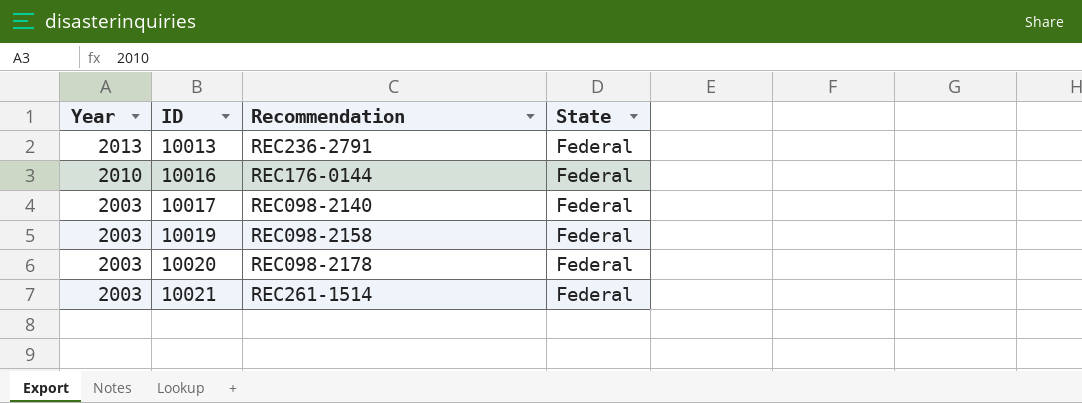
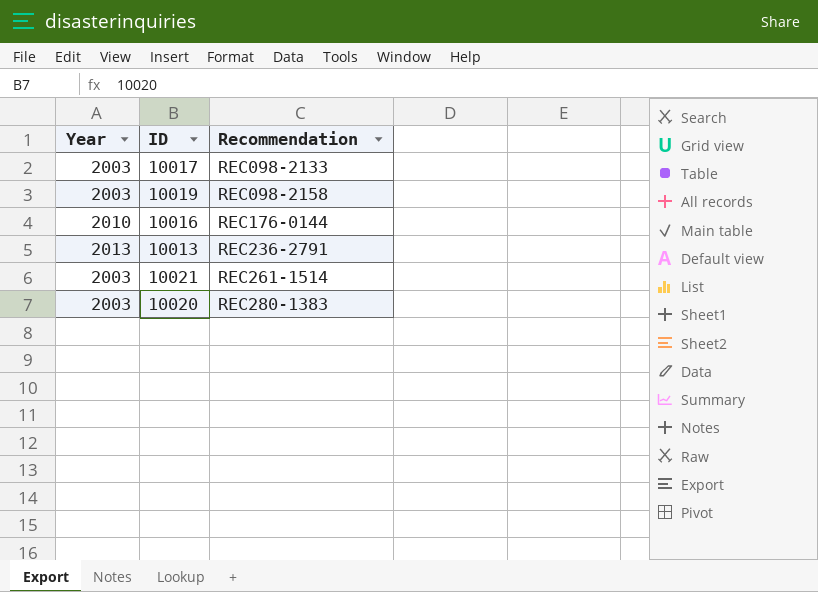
row order: Year descending -> Recommendation ascending
column State | position: 4 -> none
10017 | Recommendation: REC098-2140 -> REC098-2133
10020 | Recommendation: REC098-2178 -> REC280-1383

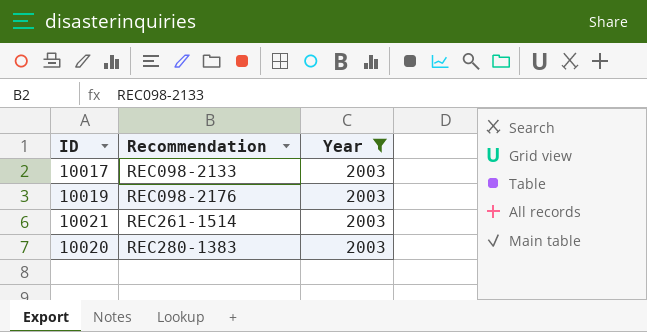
filter: none -> Year = 2003
column Year | position: 1 -> 3
10019 | Recommendation: REC098-2158 -> REC098-2176

